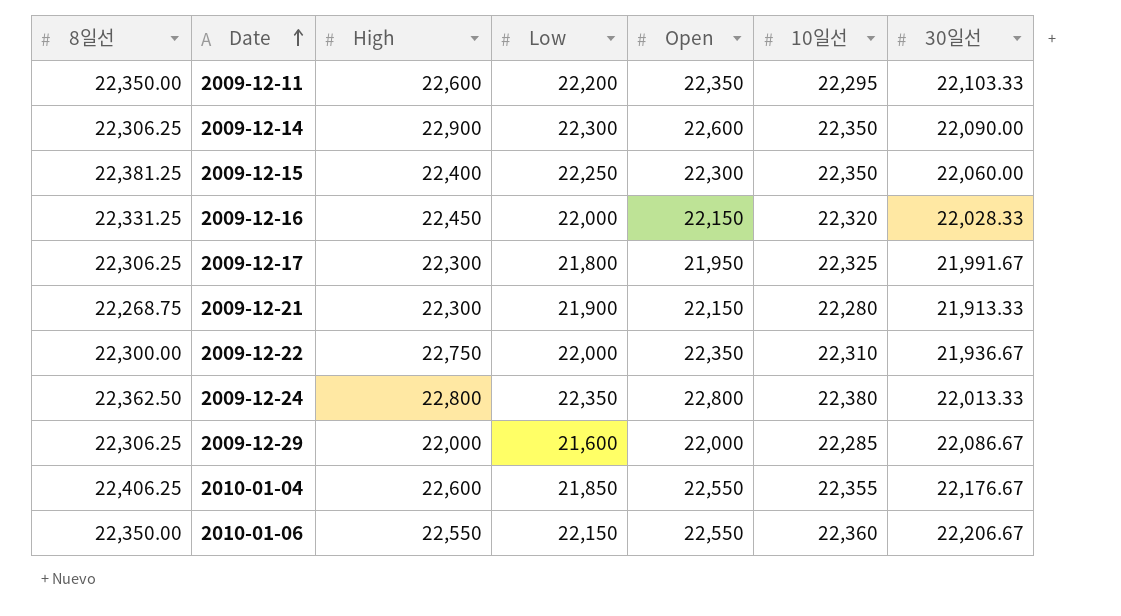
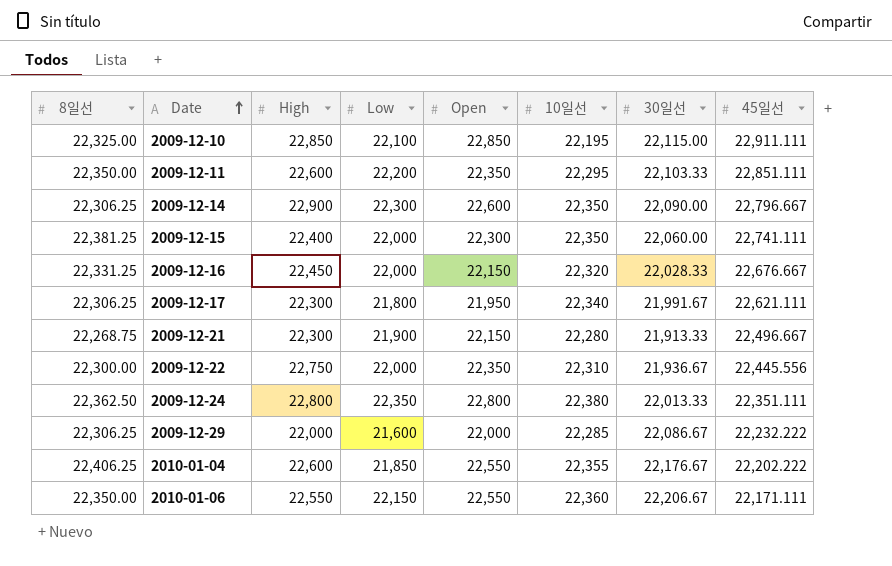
column 45일선 | position: none -> 8
row 2009-12-10: none -> 22,325.00 | 22,850 | 22,100 | 22,850 | 22,195 | 22,115.00 | 22,911.111
2009-12-15 | Low: 22,250 -> 22,000
2009-12-17 | 10일선: 22,325 -> 22,340

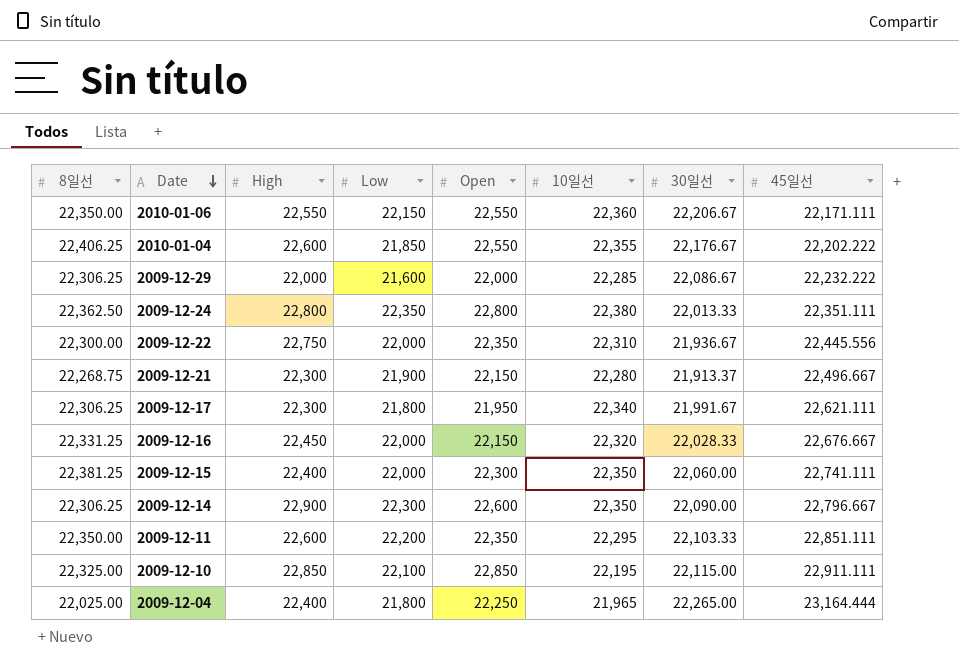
row order: Date ascending -> Date descending
2009-12-21 | 30일선: 21,913.33 -> 21,913.37
row 2009-12-04: none -> 22,025.00 | 22,400 | 21,800 | 22,250 | 21,965 | 22,265.00 | 23,164.444

